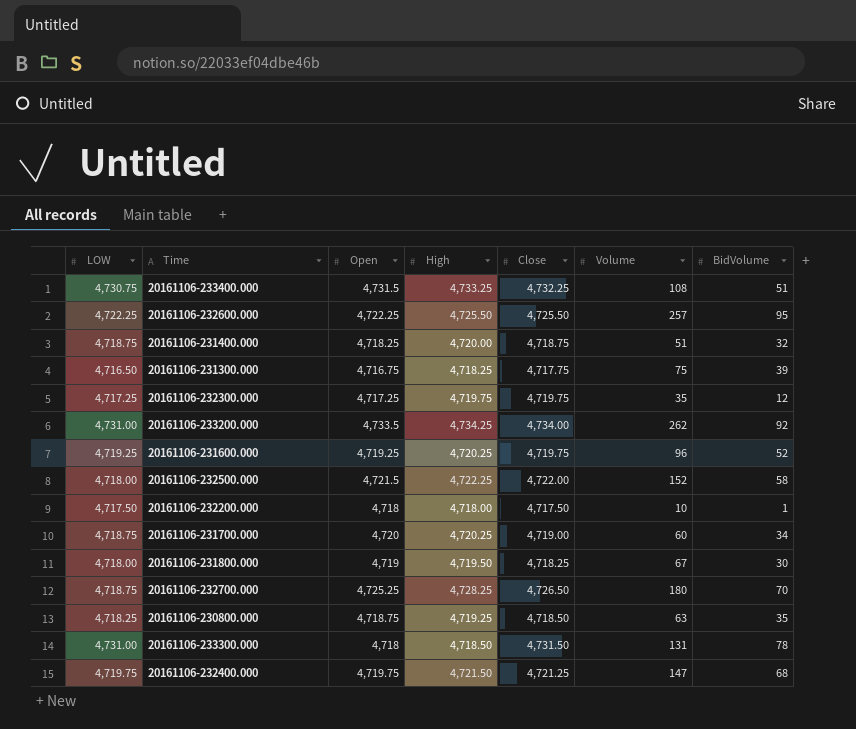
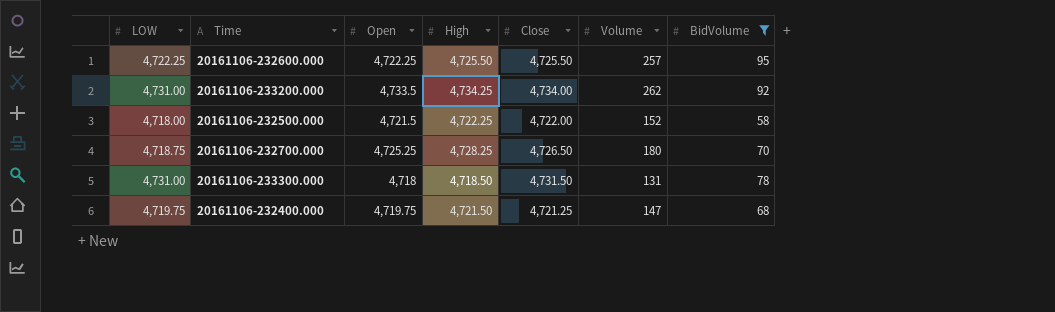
filter: none -> BidVolume >= 58

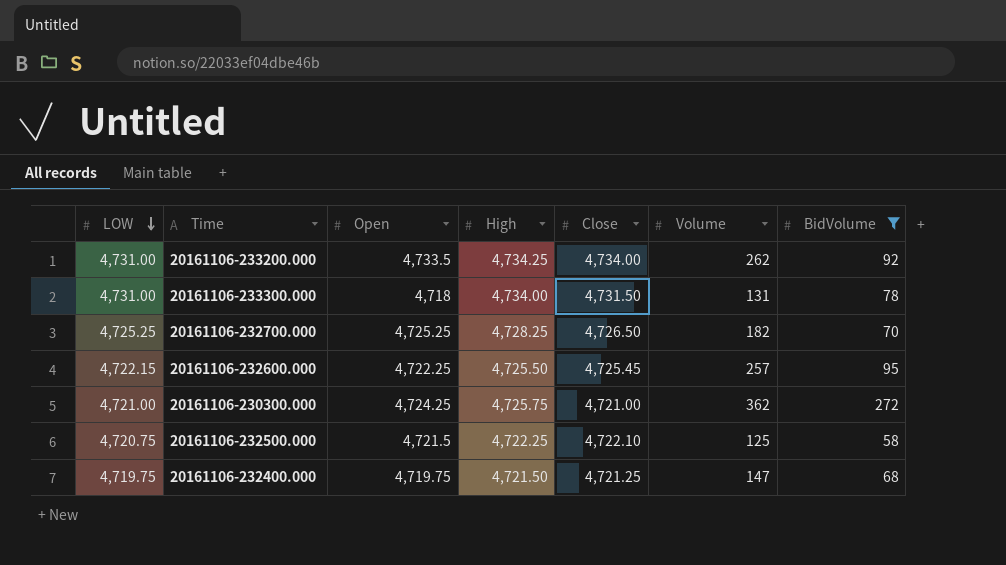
row order: none -> LOW descending
20161106-233300.000 | High: 4,718.50 -> 4,734.00
20161106-232700.000 | LOW: 4,718.75 -> 4,725.25
20161106-232700.000 | Volume: 180 -> 182
20161106-232600.000 | LOW: 4,722.25 -> 4,722.15
20161106-232600.000 | Close: 4,725.50 -> 4,725.45
row 20161106-230300.000: none -> 4,721.00 | 4,724.25 | 4,725.75 | 4,721.00 | 362 | 272
20161106-232500.000 | LOW: 4,718.00 -> 4,720.75
20161106-232500.000 | Close: 4,722.00 -> 4,722.10
20161106-232500.000 | Volume: 152 -> 125

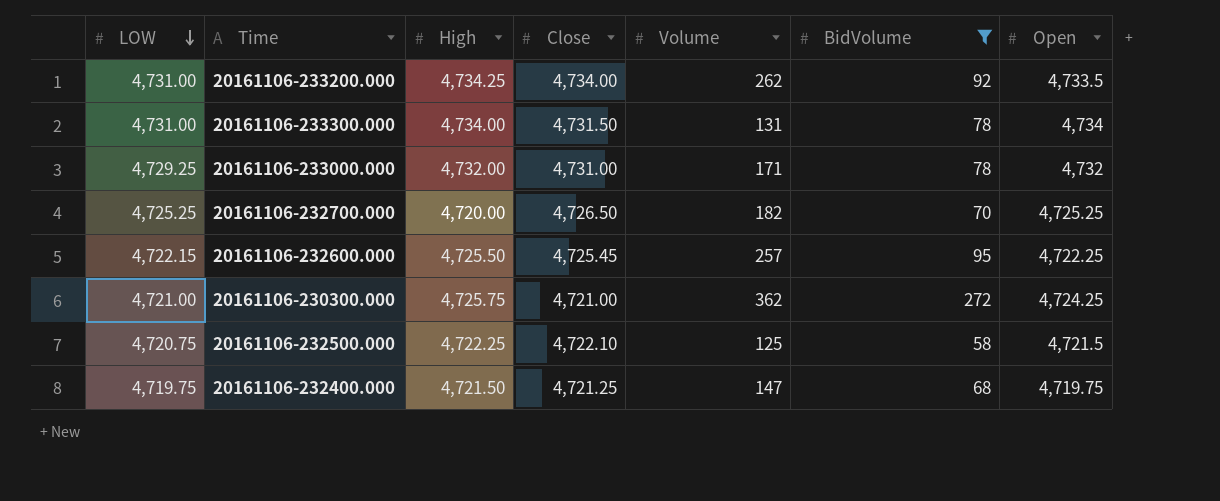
column Open | position: 3 -> 7
20161106-233300.000 | Open: 4,718 -> 4,734
row 20161106-233000.000: none -> 4,729.25 | 4,732.00 | 4,731.00 | 171 | 78 | 4,732
20161106-232700.000 | High: 4,728.25 -> 4,720.00

